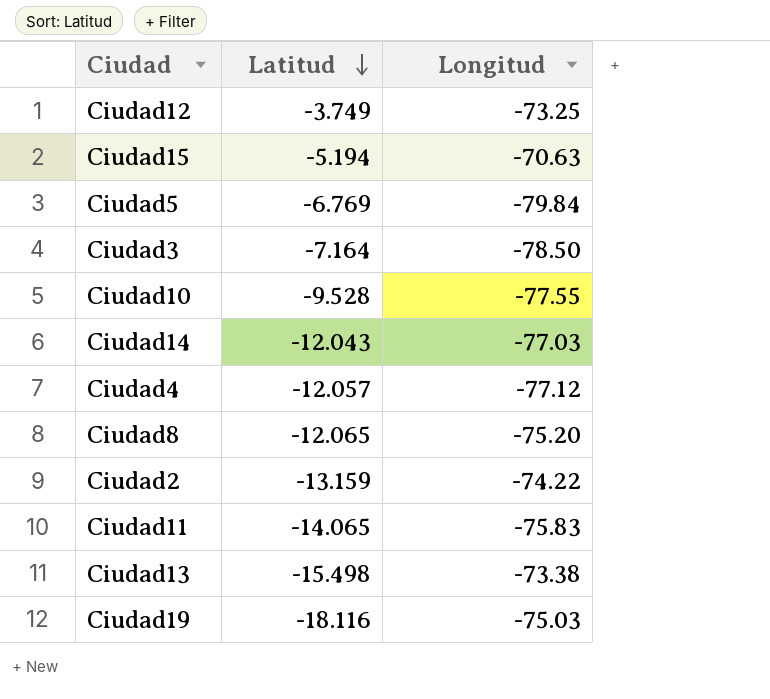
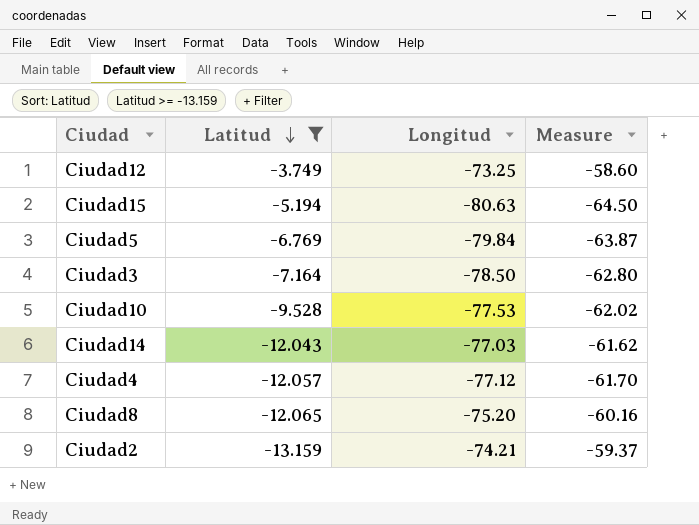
filter: none -> Latitud >= -13.159
column Measure | formula: none -> [Longitud] * 0.8
Ciudad15 | Longitud: -70.63 -> -80.63
Ciudad10 | Longitud: -77.55 -> -77.53
Ciudad2 | Longitud: -74.22 -> -74.21

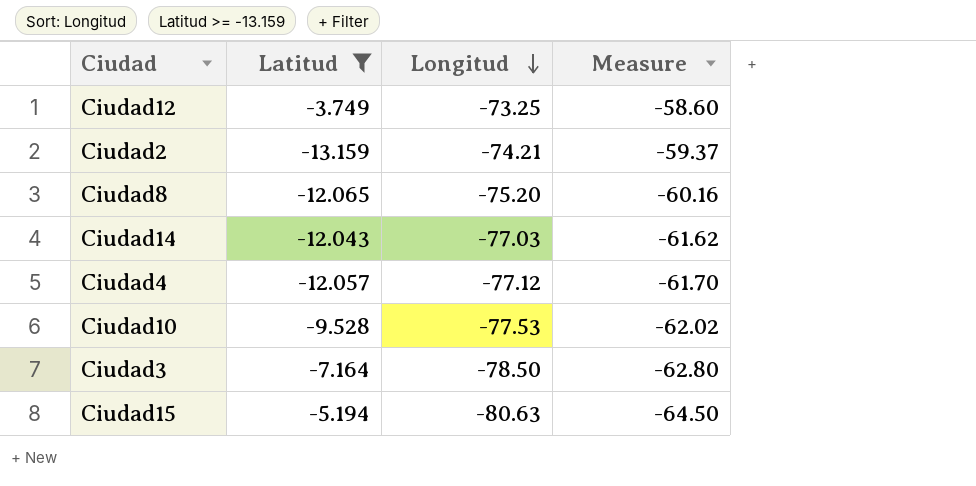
row order: Latitud descending -> Longitud descending
row Ciudad5: -6.769 | -79.84 | -63.87 -> none

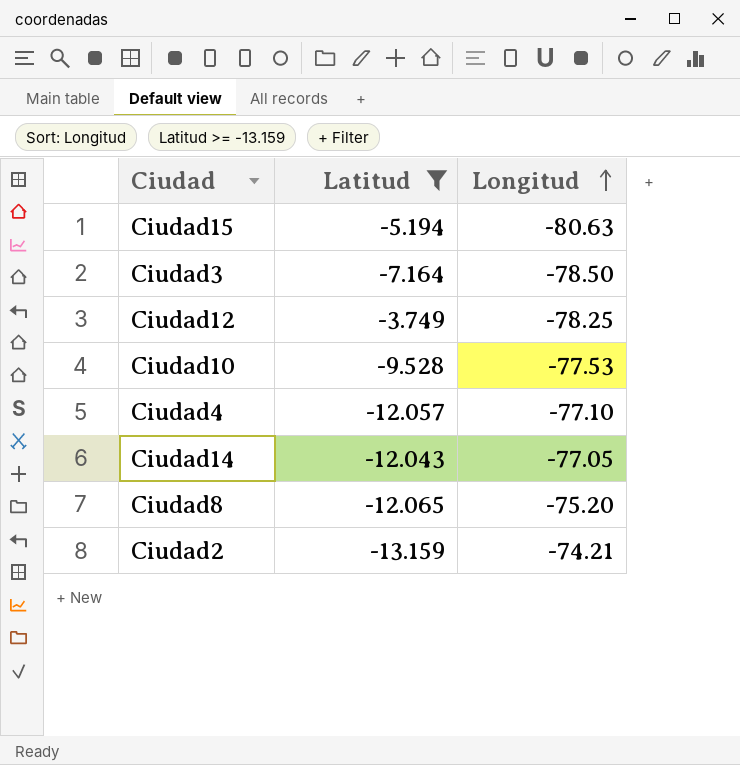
row order: Longitud descending -> Longitud ascending
column Measure | formula: [Longitud] * 0.8 -> none
Ciudad12 | Longitud: -73.25 -> -78.25
Ciudad4 | Longitud: -77.12 -> -77.10
Ciudad14 | Longitud: -77.03 -> -77.05

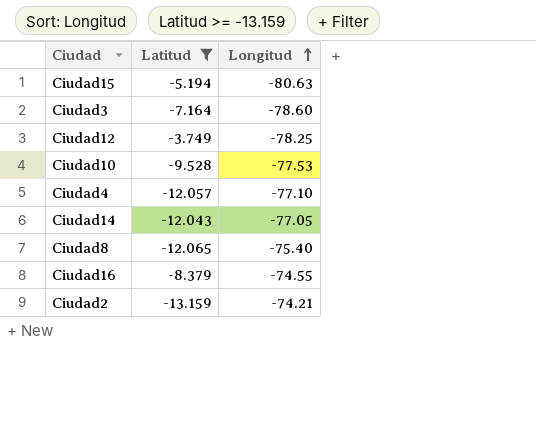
Ciudad3 | Longitud: -78.50 -> -78.60
Ciudad8 | Longitud: -75.20 -> -75.40
row Ciudad16: none -> -8.379 | -74.55

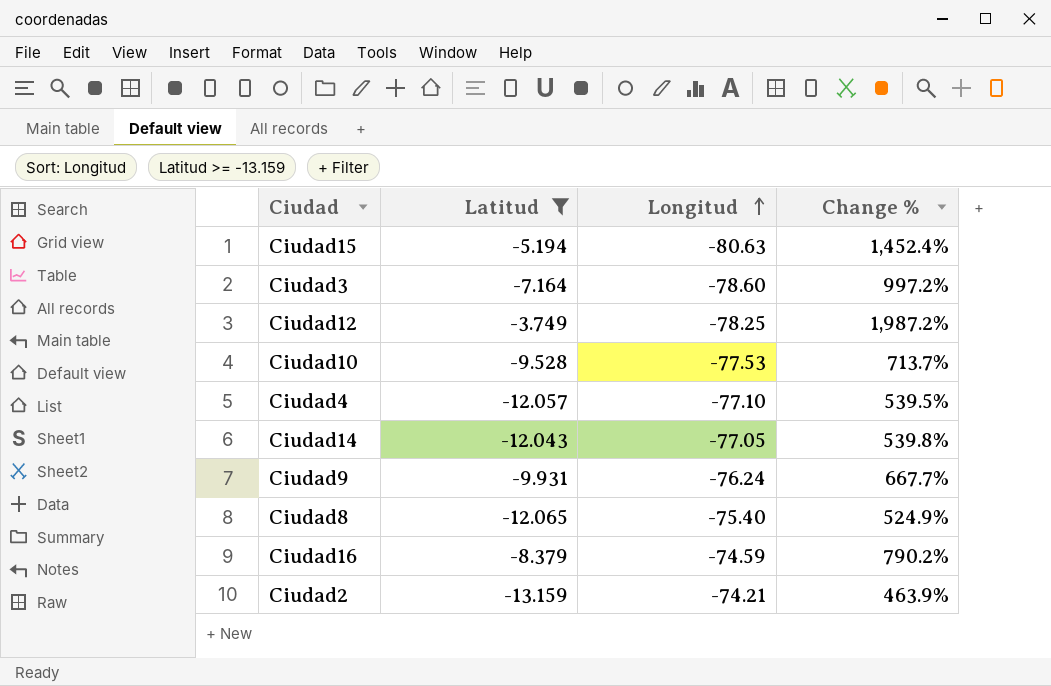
column Change % | formula: none -> ([Longitud] - [Latitud]) / [Latitud]
row Ciudad9: none -> -9.931 | -76.24 | 667.7%
Ciudad16 | Longitud: -74.55 -> -74.59

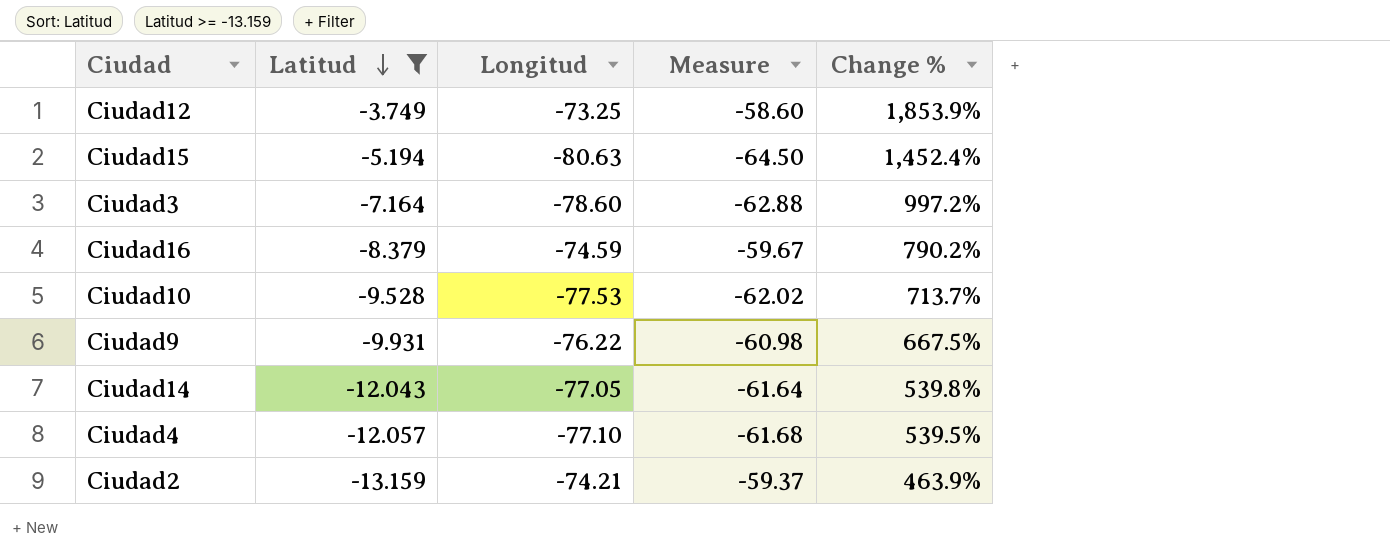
row order: Longitud ascending -> Latitud descending
column Measure | formula: none -> [Longitud] * 0.8
row Ciudad8: -12.065 | -75.40 | 524.9% -> none
Ciudad12 | Longitud: -78.25 -> -73.25
Ciudad12 | Change %: 1,987.2% -> 1,853.9%
Ciudad9 | Longitud: -76.24 -> -76.22
Ciudad9 | Change %: 667.7% -> 667.5%

